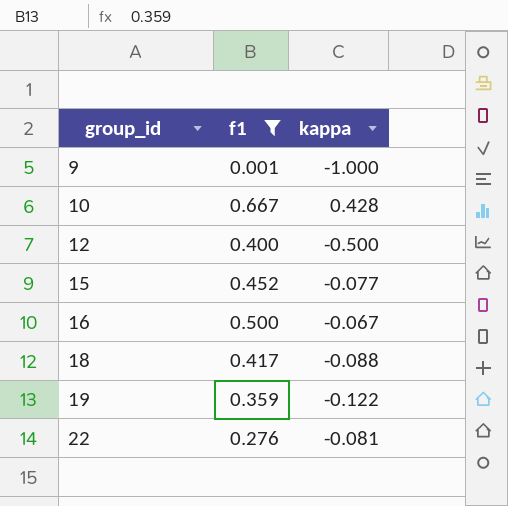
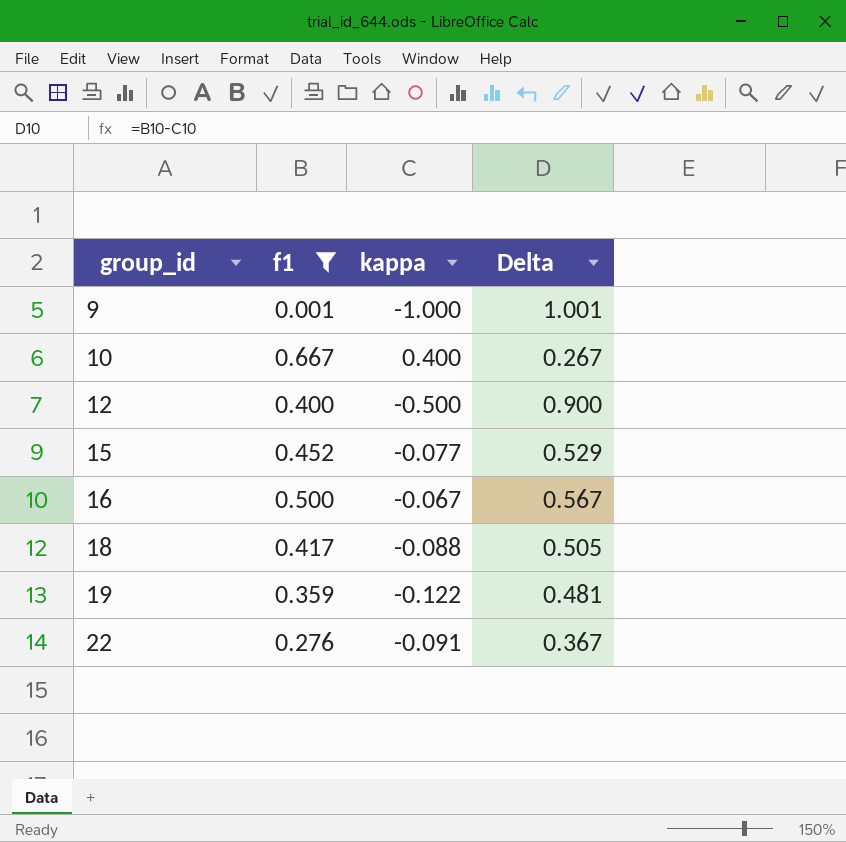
column Delta | formula: none -> [f1] - [kappa]
10 | kappa: 0.428 -> 0.400
22 | kappa: -0.081 -> -0.091

